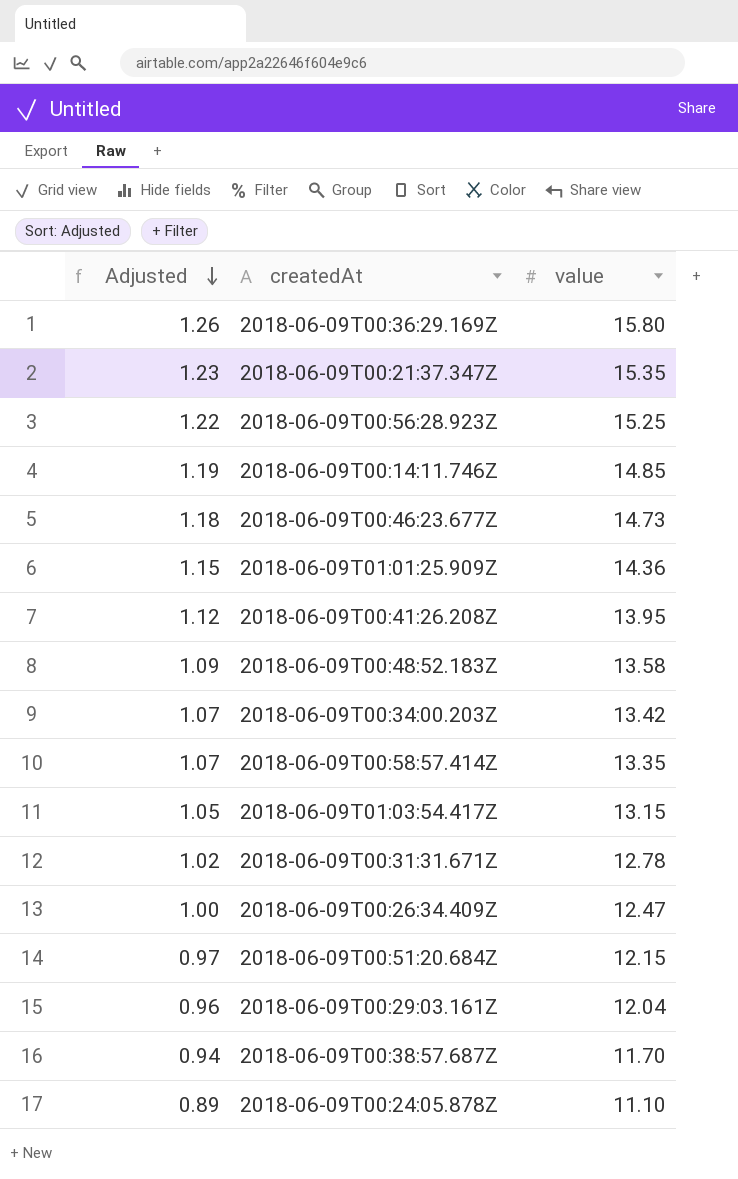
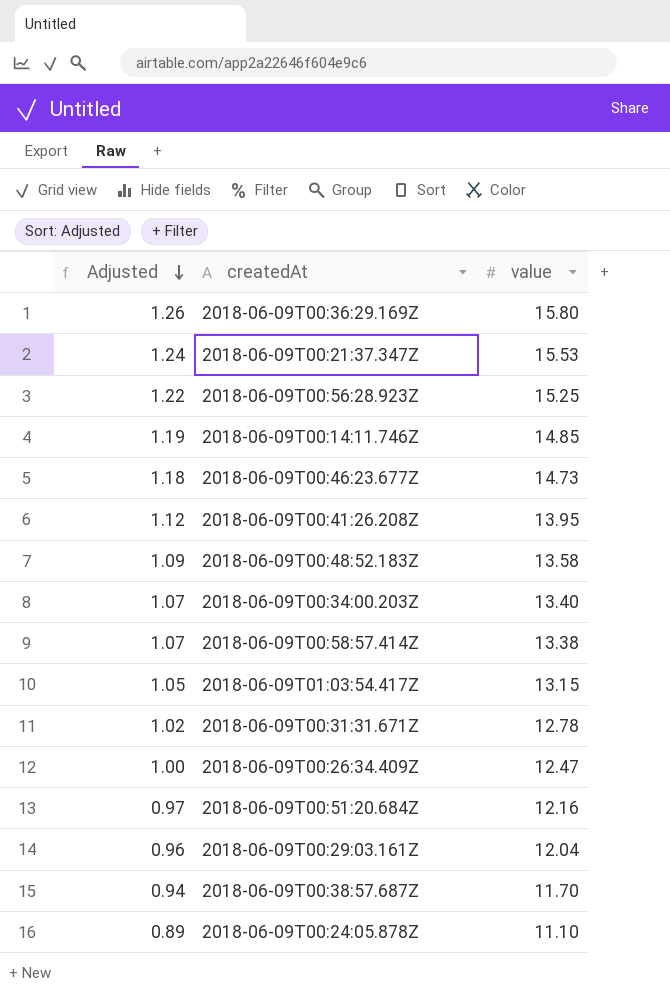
row 2018-06-09T01:01:25.909Z: 1.15 | 14.36 -> none
2018-06-09T00:21:37.347Z | Adjusted: 1.23 -> 1.24
2018-06-09T00:21:37.347Z | value: 15.35 -> 15.53
2018-06-09T00:34:00.203Z | value: 13.42 -> 13.40
2018-06-09T00:58:57.414Z | value: 13.35 -> 13.38
2018-06-09T00:51:20.684Z | value: 12.15 -> 12.16

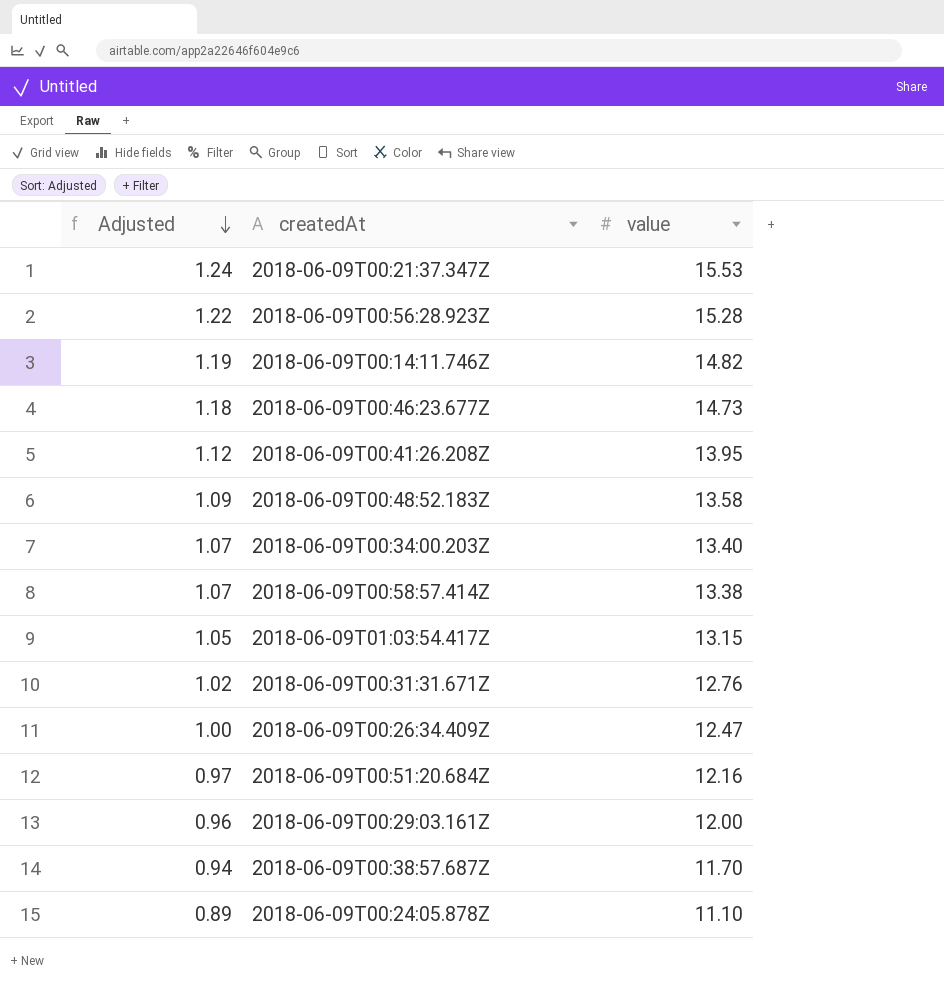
row 2018-06-09T00:36:29.169Z: 1.26 | 15.80 -> none
2018-06-09T00:56:28.923Z | value: 15.25 -> 15.28
2018-06-09T00:14:11.746Z | value: 14.85 -> 14.82
2018-06-09T00:31:31.671Z | value: 12.78 -> 12.76
2018-06-09T00:29:03.161Z | value: 12.04 -> 12.00

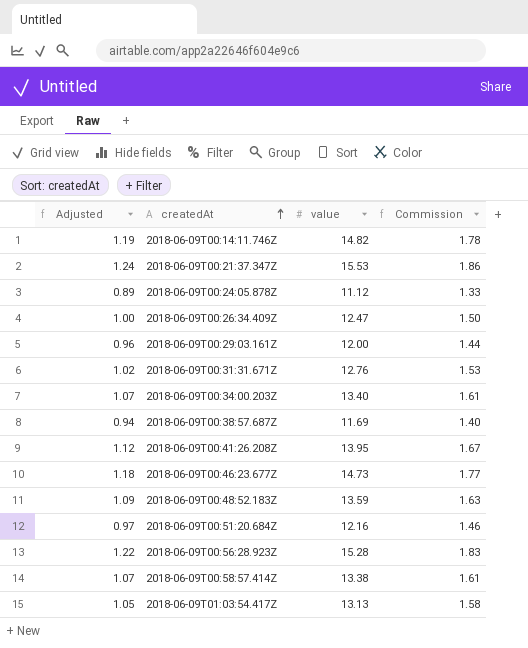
row order: Adjusted descending -> createdAt ascending
column Commission | formula: none -> [value] * 0.12
2018-06-09T00:24:05.878Z | value: 11.10 -> 11.12
2018-06-09T00:38:57.687Z | value: 11.70 -> 11.69
2018-06-09T00:48:52.183Z | value: 13.58 -> 13.59
2018-06-09T01:03:54.417Z | value: 13.15 -> 13.13

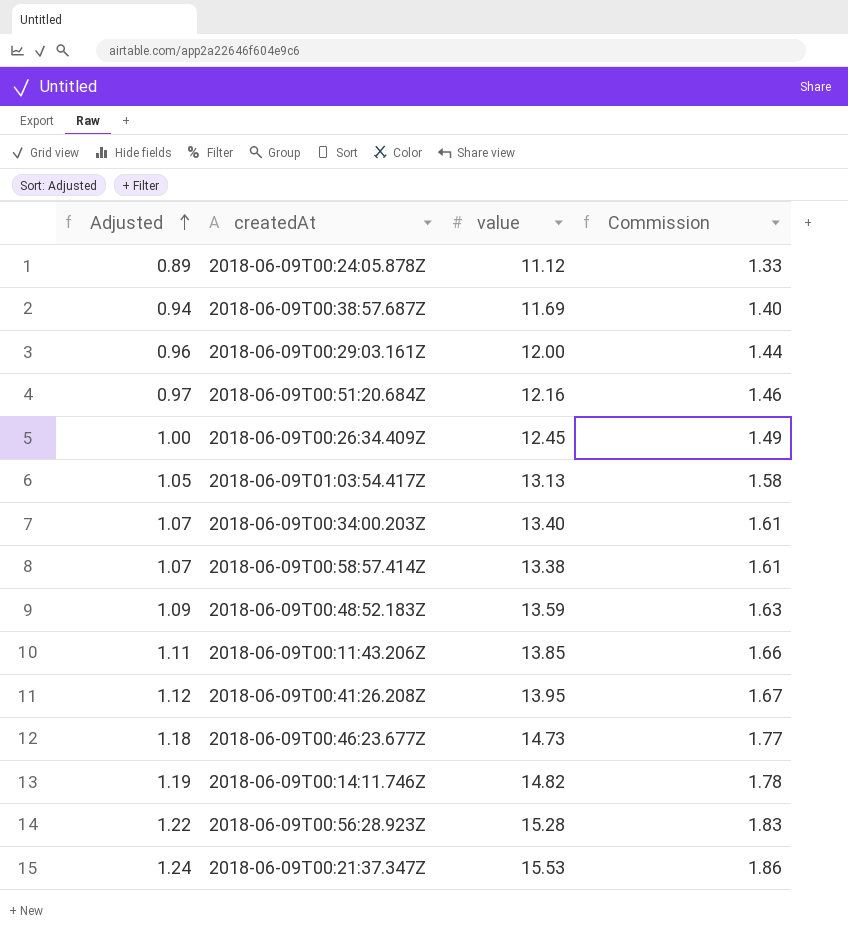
row order: createdAt ascending -> Adjusted ascending
row 2018-06-09T00:31:31.671Z: 1.02 | 12.76 | 1.53 -> none
2018-06-09T00:26:34.409Z | value: 12.47 -> 12.45
2018-06-09T00:26:34.409Z | Commission: 1.50 -> 1.49
row 2018-06-09T00:11:43.206Z: none -> 1.11 | 13.85 | 1.66

